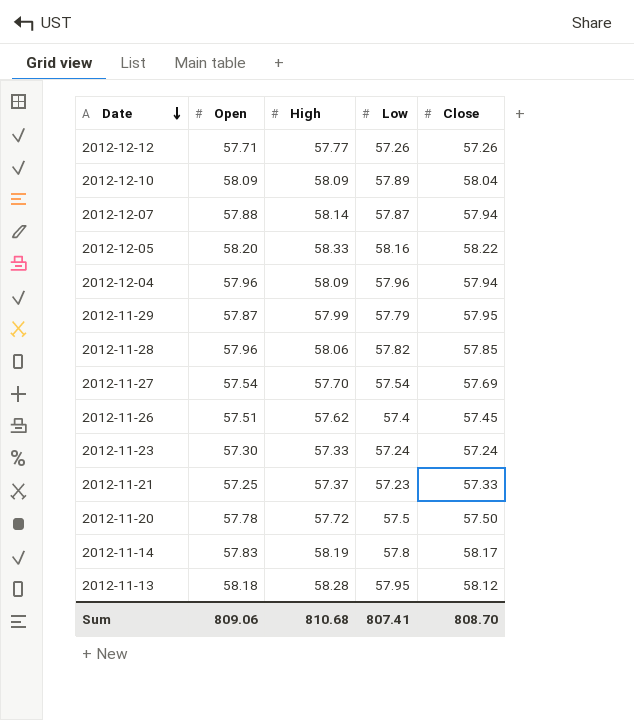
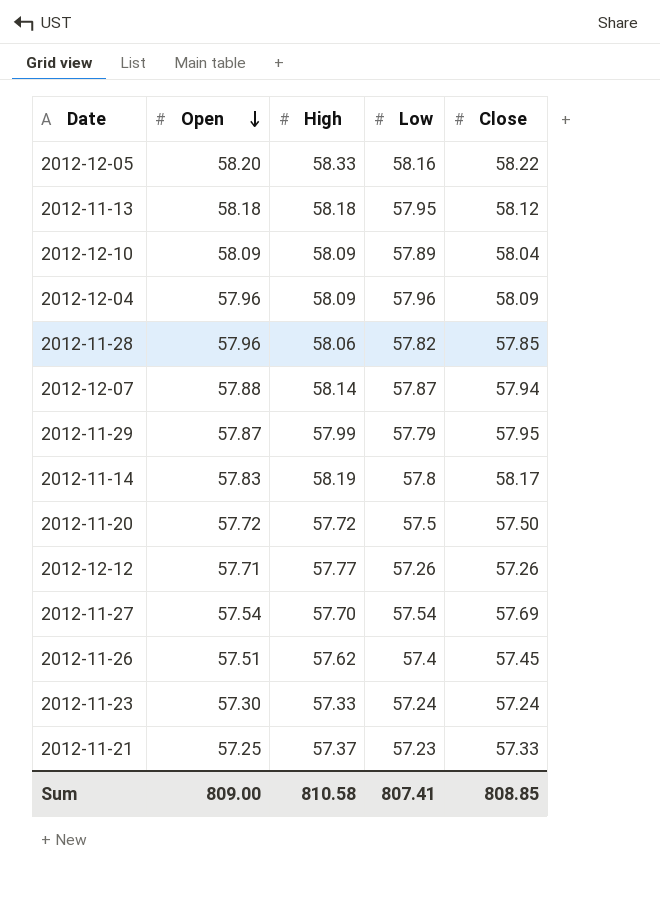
row order: Date descending -> Open descending
2012-11-13 | High: 58.28 -> 58.18
2012-12-04 | Close: 57.94 -> 58.09
2012-11-20 | Open: 57.78 -> 57.72
Sum | Open: 809.06 -> 809.00
Sum | High: 810.68 -> 810.58
Sum | Close: 808.70 -> 808.85

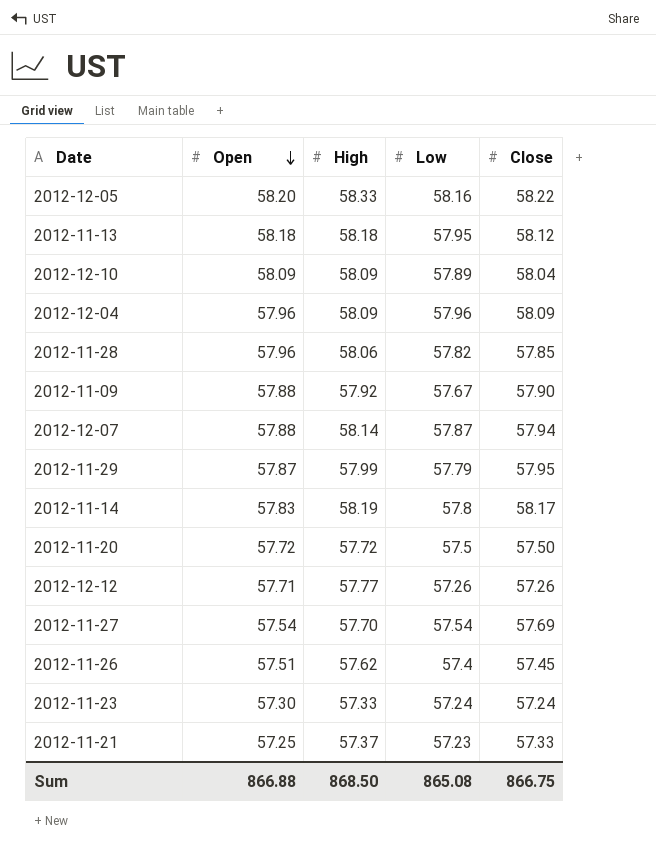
row 2012-11-09: none -> 57.88 | 57.92 | 57.67 | 57.90
Sum | Open: 809.00 -> 866.88
Sum | High: 810.58 -> 868.50
Sum | Low: 807.41 -> 865.08
Sum | Close: 808.85 -> 866.75

